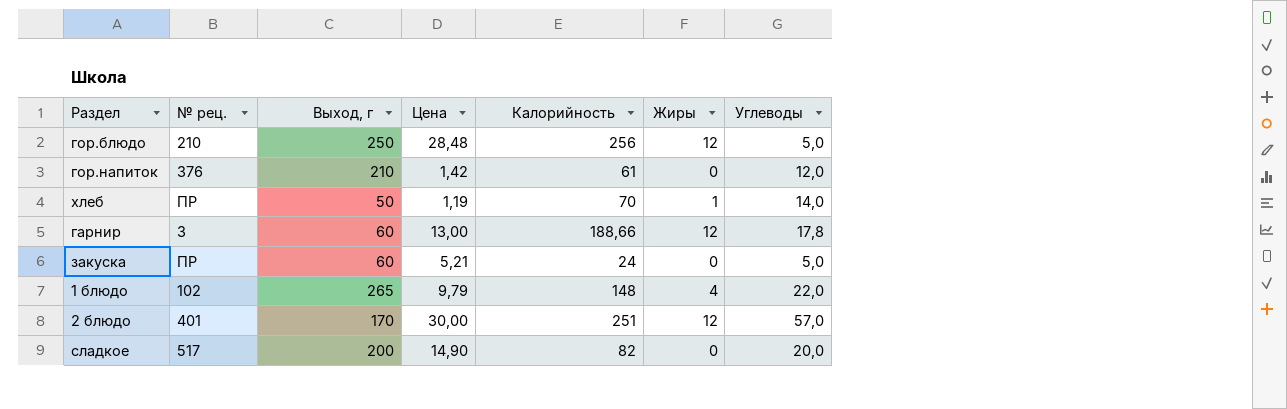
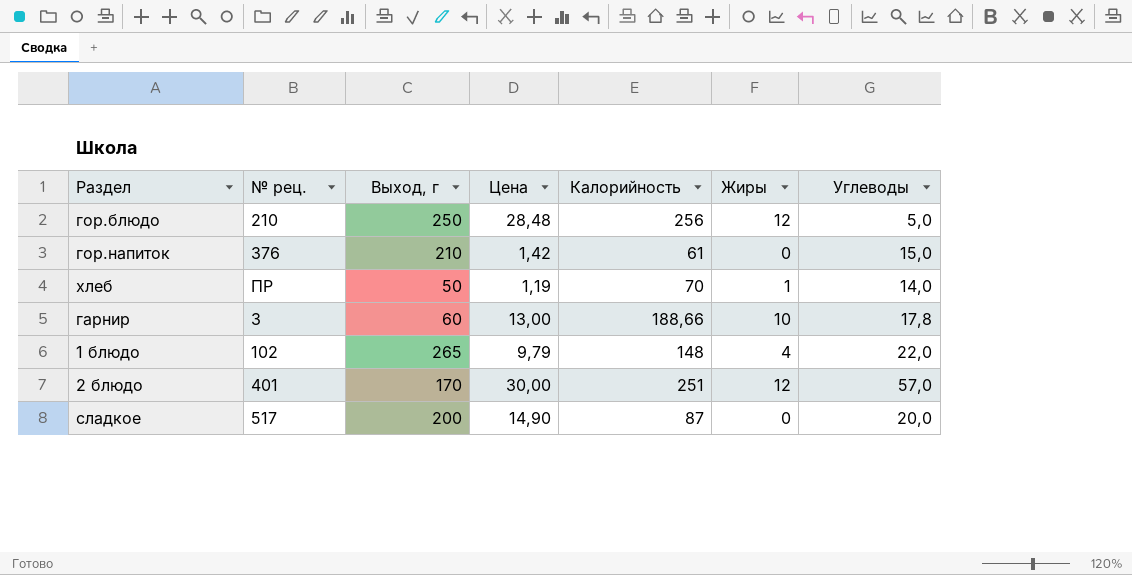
row закуска: ПР | 60 | 5,21 | 24 | 0 | 5,0 -> none
гор.напиток | Углеводы: 12,0 -> 15,0
гарнир | Жиры: 12 -> 10
сладкое | Калорийность: 82 -> 87

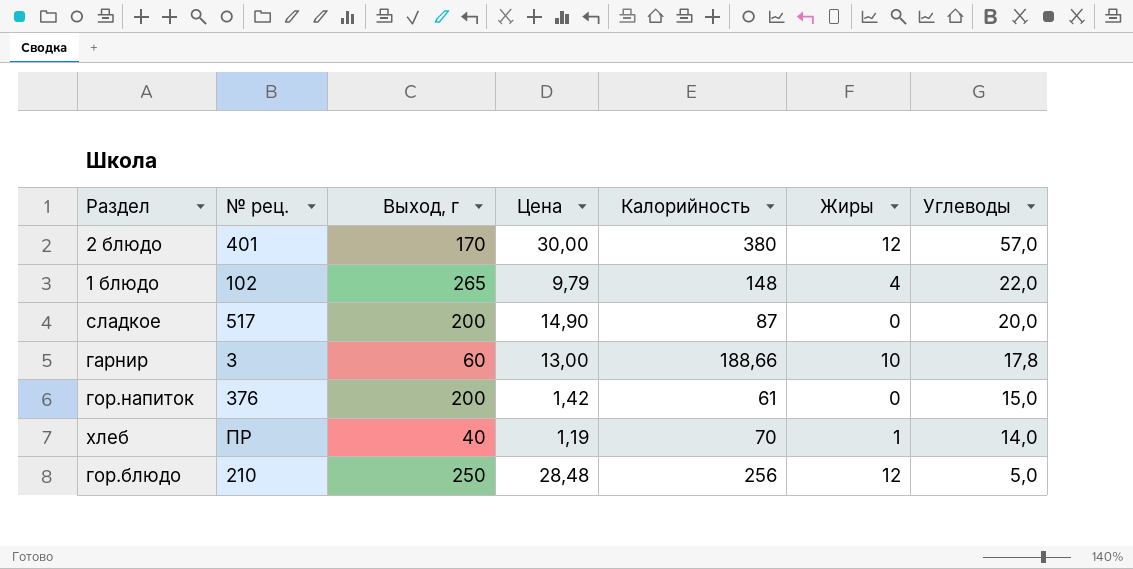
row order: none -> Углеводы descending
2 блюдо | Калорийность: 251 -> 380
гор.напиток | Выход, г: 210 -> 200
хлеб | Выход, г: 50 -> 40

